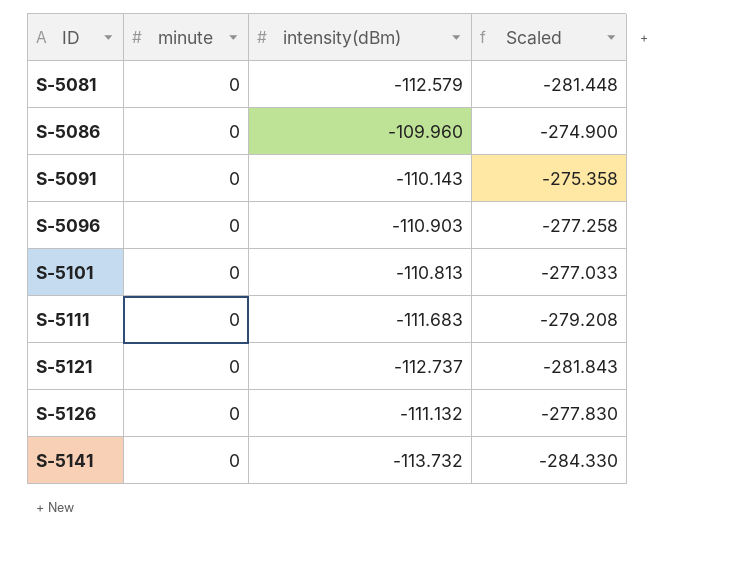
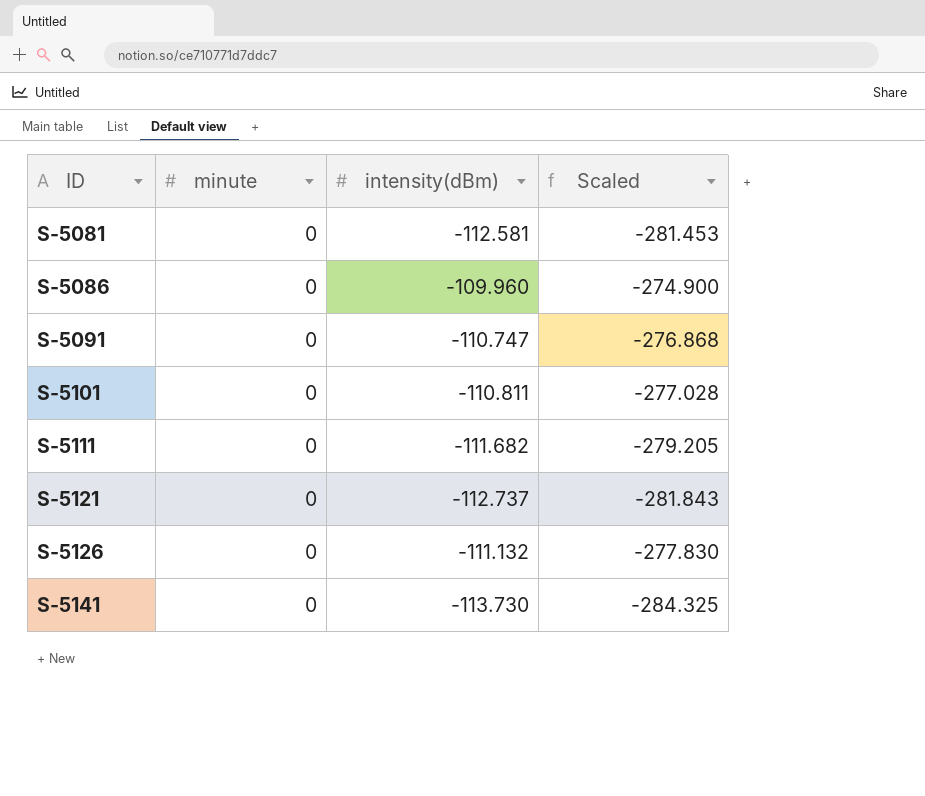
row S-5096: 0 | -110.903 | -277.258 -> none
S-5081 | intensity(dBm): -112.579 -> -112.581
S-5081 | Scaled: -281.448 -> -281.453
S-5091 | intensity(dBm): -110.143 -> -110.747
S-5091 | Scaled: -275.358 -> -276.868
S-5101 | intensity(dBm): -110.813 -> -110.811
S-5101 | Scaled: -277.033 -> -277.028
S-5111 | intensity(dBm): -111.683 -> -111.682
S-5111 | Scaled: -279.208 -> -279.205
S-5141 | intensity(dBm): -113.732 -> -113.730
S-5141 | Scaled: -284.330 -> -284.325

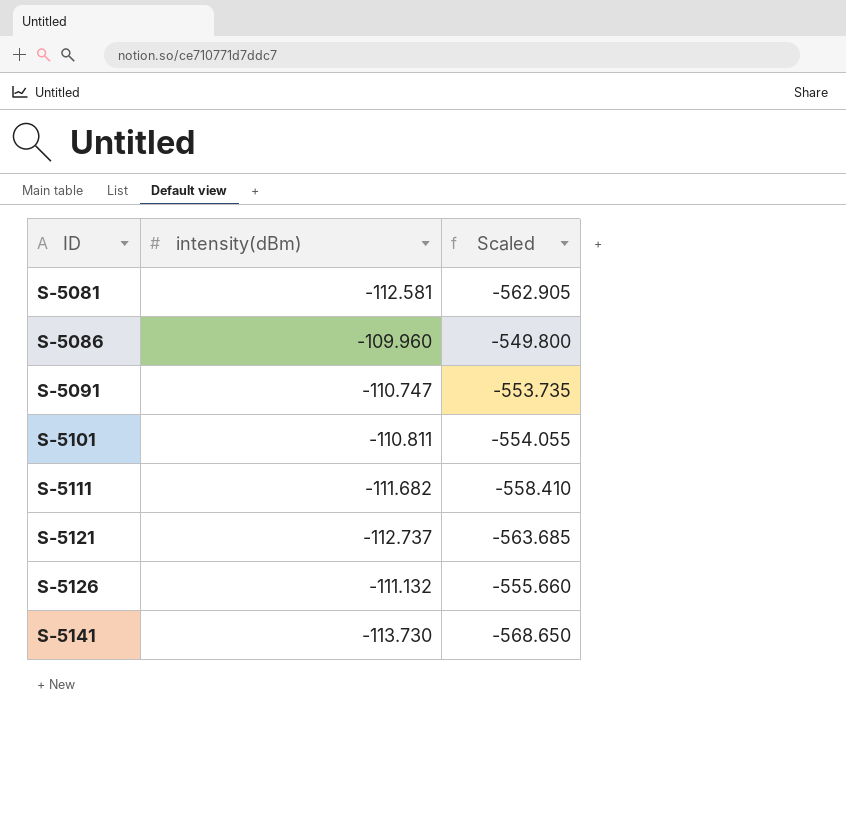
column minute | position: 2 -> none
column Scaled | formula: [intensity(dBm)] * 2.5 -> [intensity(dBm)] * 5

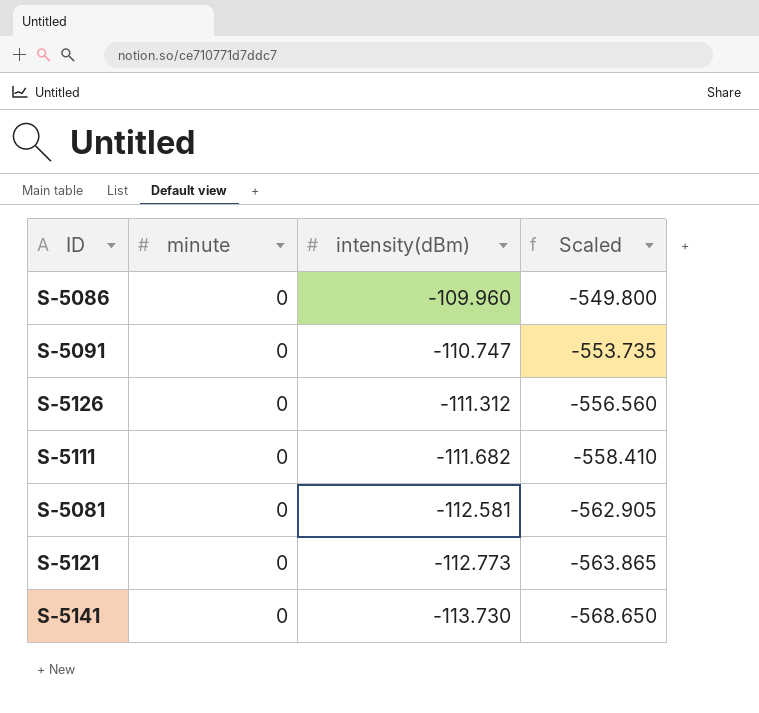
row order: ID ascending -> intensity(dBm) descending
column minute | position: none -> 2
row S-5101: -110.811 | -554.055 -> none
S-5126 | intensity(dBm): -111.132 -> -111.312
S-5126 | Scaled: -555.660 -> -556.560
S-5121 | intensity(dBm): -112.737 -> -112.773
S-5121 | Scaled: -563.685 -> -563.865

